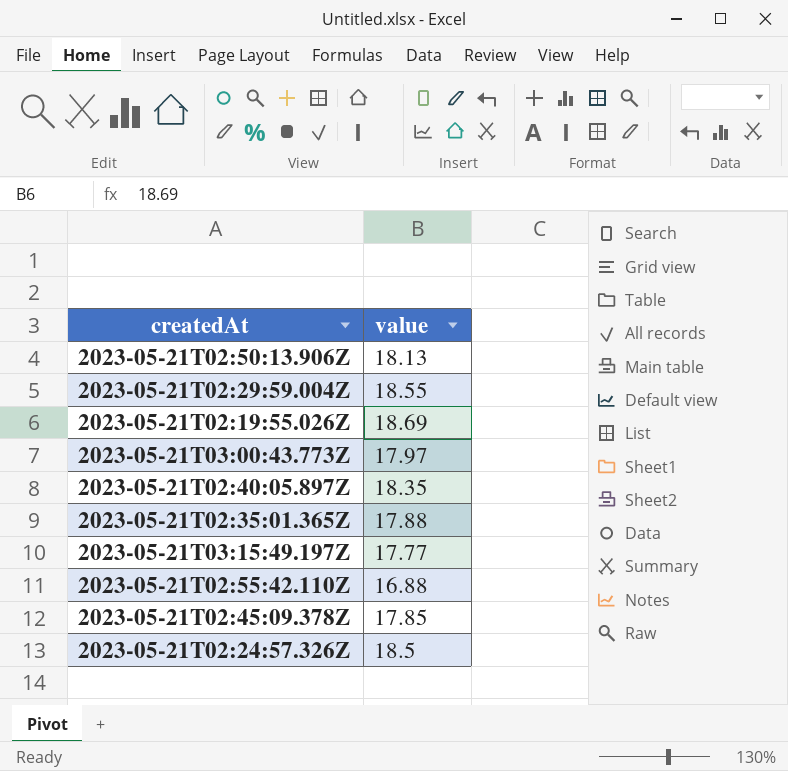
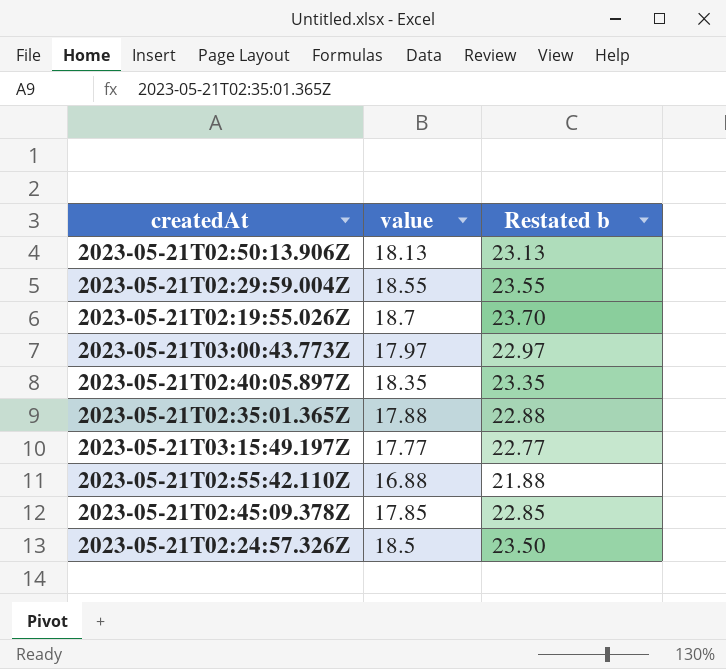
column Restated b | formula: none -> [value] + 5
2023-05-21T02:19:55.026Z | value: 18.69 -> 18.7

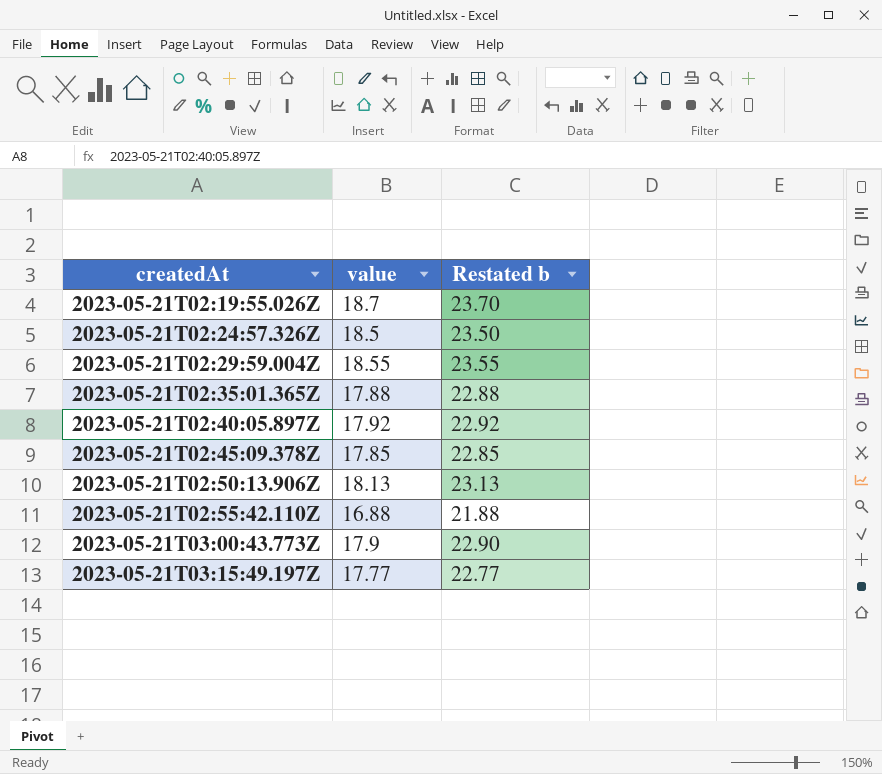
row order: none -> createdAt ascending
2023-05-21T02:40:05.897Z | value: 18.35 -> 17.92
2023-05-21T02:40:05.897Z | Restated b: 23.35 -> 22.92
2023-05-21T03:00:43.773Z | value: 17.97 -> 17.9
2023-05-21T03:00:43.773Z | Restated b: 22.97 -> 22.90

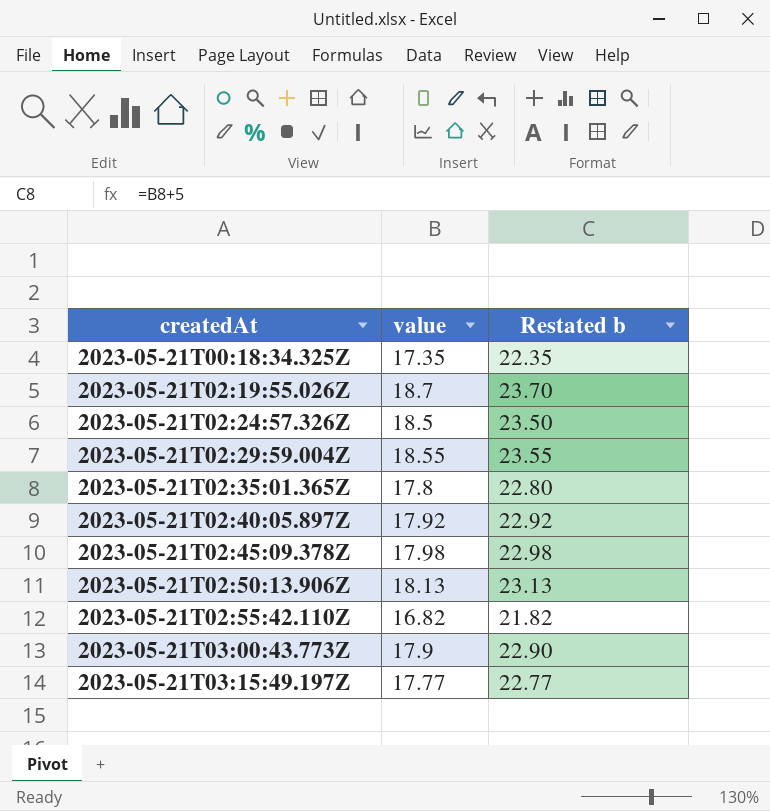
row 2023-05-21T00:18:34.325Z: none -> 17.35 | 22.35
2023-05-21T02:35:01.365Z | value: 17.88 -> 17.8
2023-05-21T02:35:01.365Z | Restated b: 22.88 -> 22.80
2023-05-21T02:45:09.378Z | value: 17.85 -> 17.98
2023-05-21T02:45:09.378Z | Restated b: 22.85 -> 22.98
2023-05-21T02:55:42.110Z | value: 16.88 -> 16.82
2023-05-21T02:55:42.110Z | Restated b: 21.88 -> 21.82

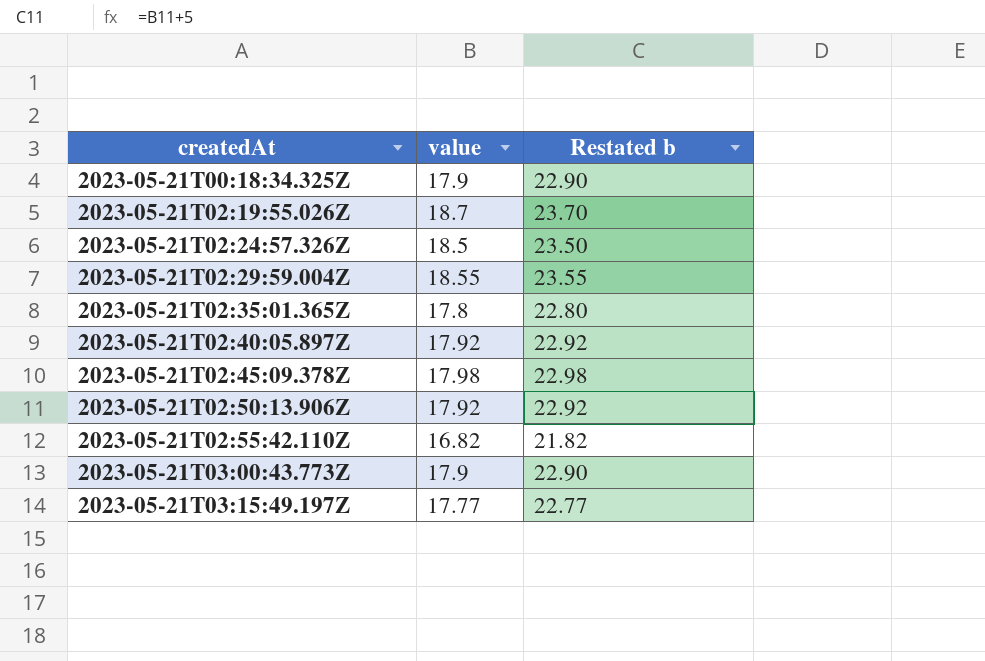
2023-05-21T00:18:34.325Z | value: 17.35 -> 17.9
2023-05-21T00:18:34.325Z | Restated b: 22.35 -> 22.90
2023-05-21T02:50:13.906Z | value: 18.13 -> 17.92
2023-05-21T02:50:13.906Z | Restated b: 23.13 -> 22.92

